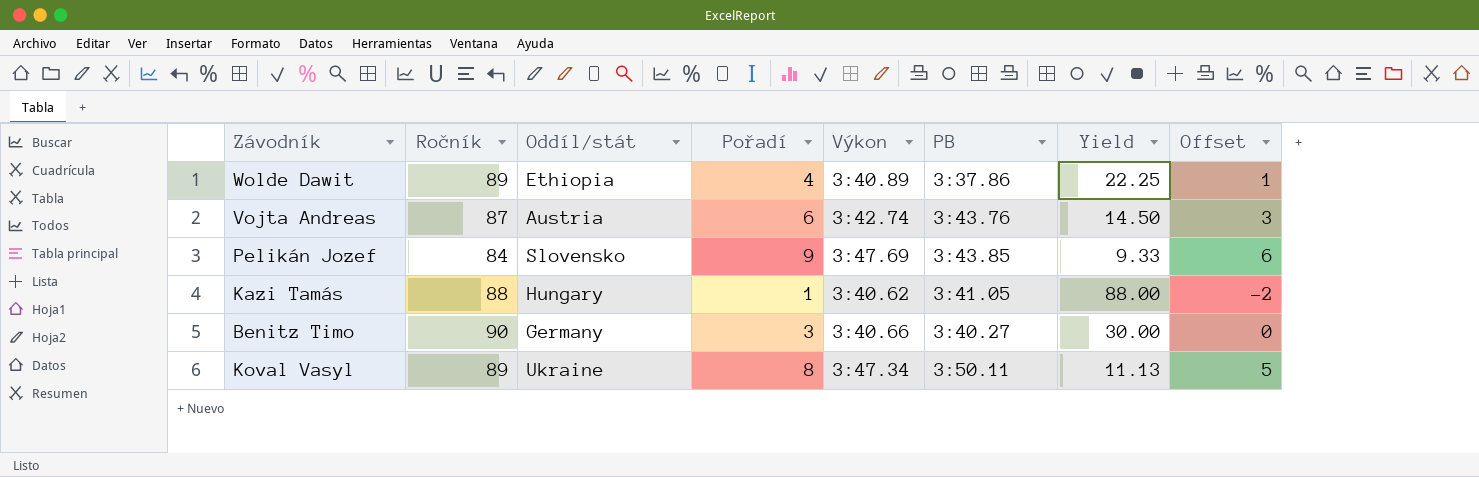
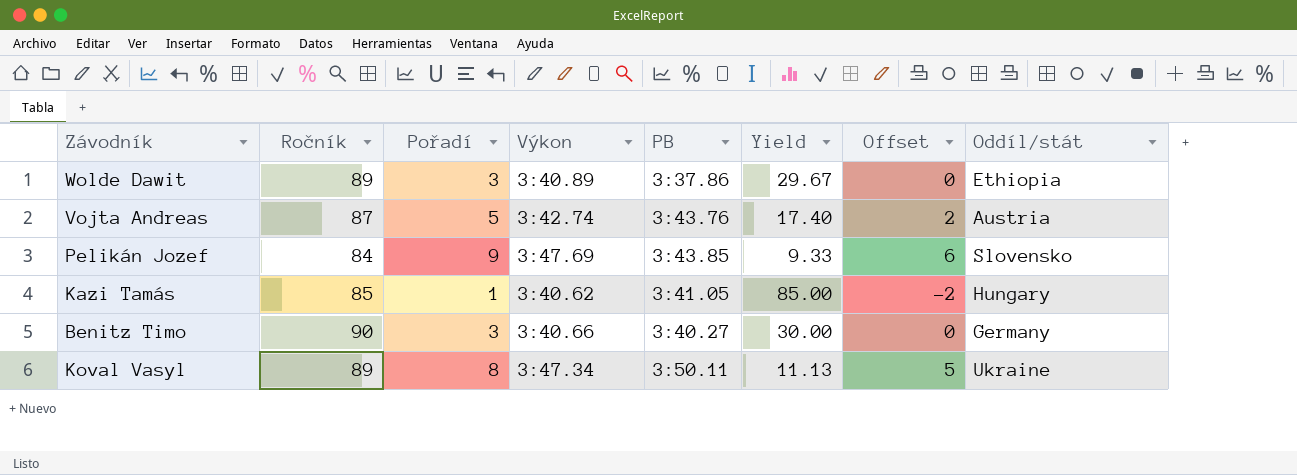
column Oddíl/stát | position: 3 -> 8
Wolde Dawit | Pořadí: 4 -> 3
Wolde Dawit | Yield: 22.25 -> 29.67
Wolde Dawit | Offset: 1 -> 0
Vojta Andreas | Pořadí: 6 -> 5
Vojta Andreas | Yield: 14.50 -> 17.40
Vojta Andreas | Offset: 3 -> 2
Kazi Tamás | Ročník: 88 -> 85
Kazi Tamás | Yield: 88.00 -> 85.00

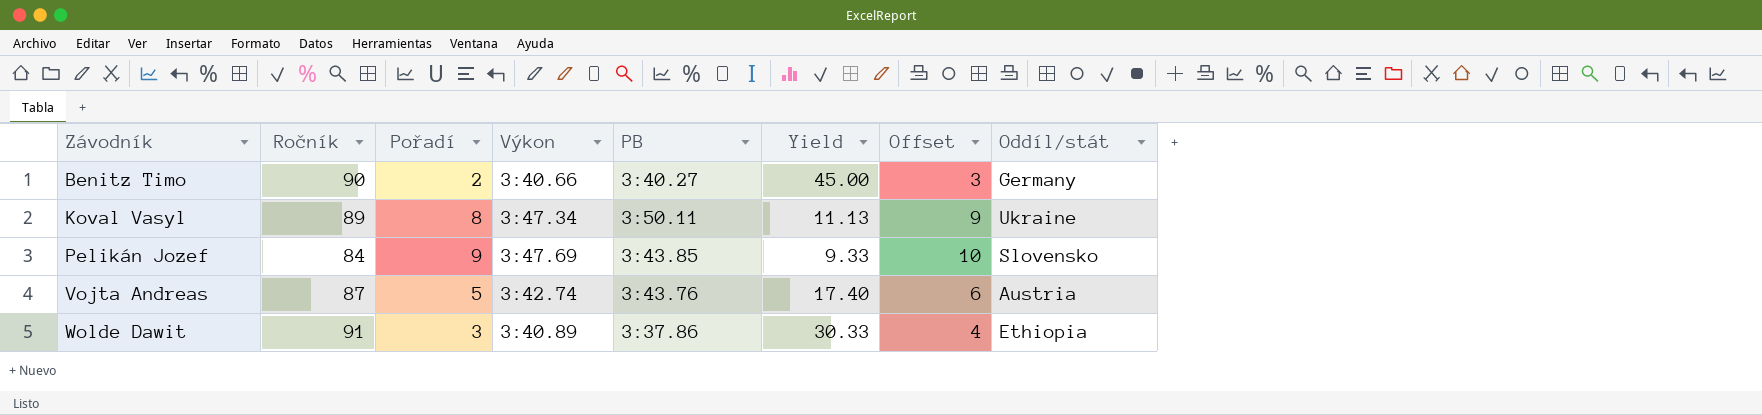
row order: none -> Závodník ascending
column Offset | formula: [Pořadí] - 3 -> [Pořadí] + 1
row Kazi Tamás: 85 | 1 | 3:40.62 | 3:41.05 | 85.00 | -2 | Hungary -> none
Benitz Timo | Pořadí: 3 -> 2
Benitz Timo | Yield: 30.00 -> 45.00
Wolde Dawit | Ročník: 89 -> 91
Wolde Dawit | Yield: 29.67 -> 30.33

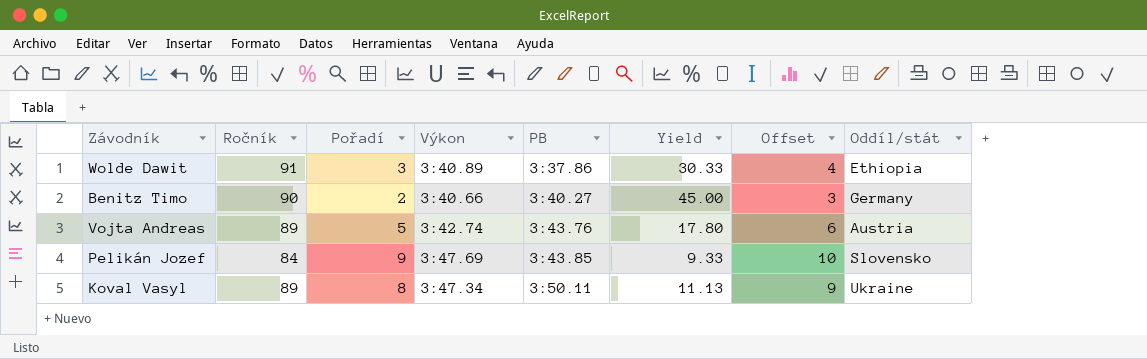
row order: Závodník ascending -> PB ascending
Vojta Andreas | Ročník: 87 -> 89
Vojta Andreas | Yield: 17.40 -> 17.80

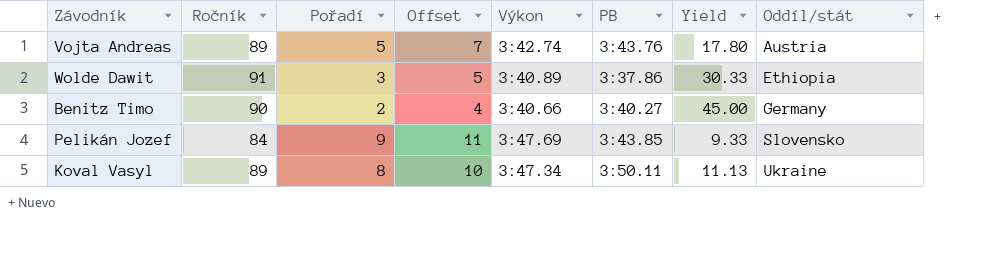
row order: PB ascending -> Oddíl/stát ascending
column Offset | formula: [Pořadí] + 1 -> [Pořadí] + 2
column Offset | position: 7 -> 4

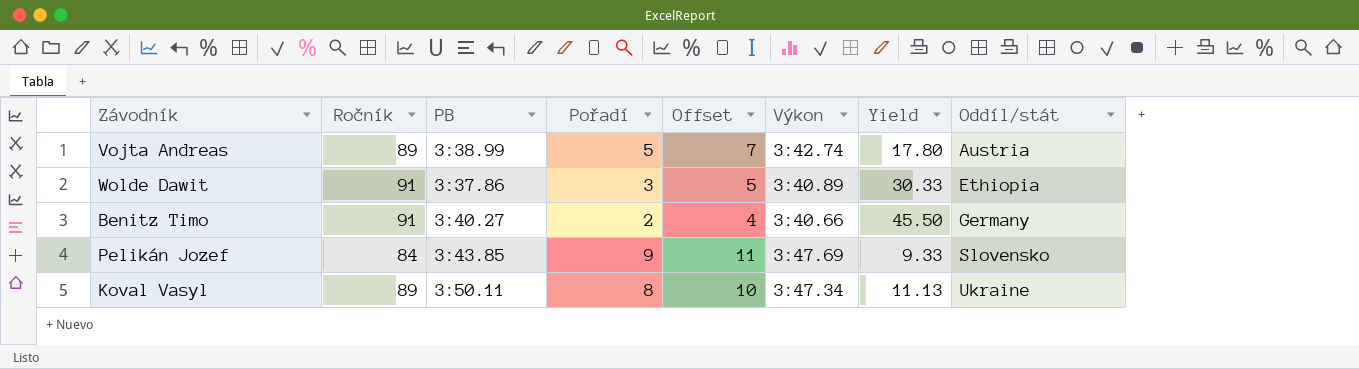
column PB | position: 6 -> 3
Vojta Andreas | PB: 3:43.76 -> 3:38.99
Benitz Timo | Ročník: 90 -> 91
Benitz Timo | Yield: 45.00 -> 45.50

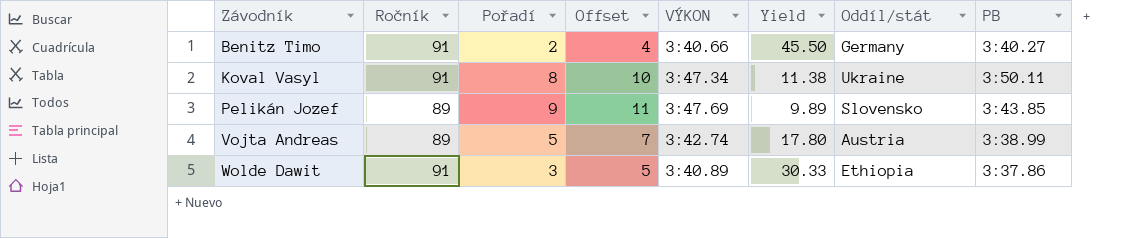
row order: Oddíl/stát ascending -> Závodník ascending
column name: Výkon -> VÝKON
column PB | position: 3 -> 8
Koval Vasyl | Ročník: 89 -> 91
Koval Vasyl | Yield: 11.13 -> 11.38
Pelikán Jozef | Ročník: 84 -> 89
Pelikán Jozef | Yield: 9.33 -> 9.89

